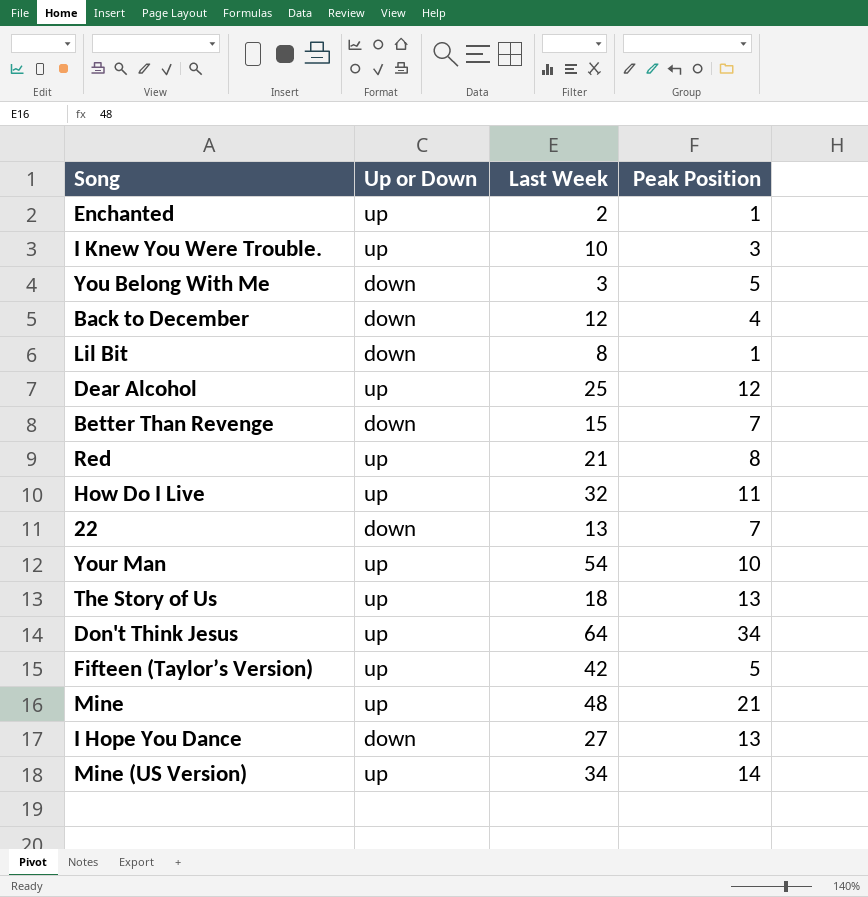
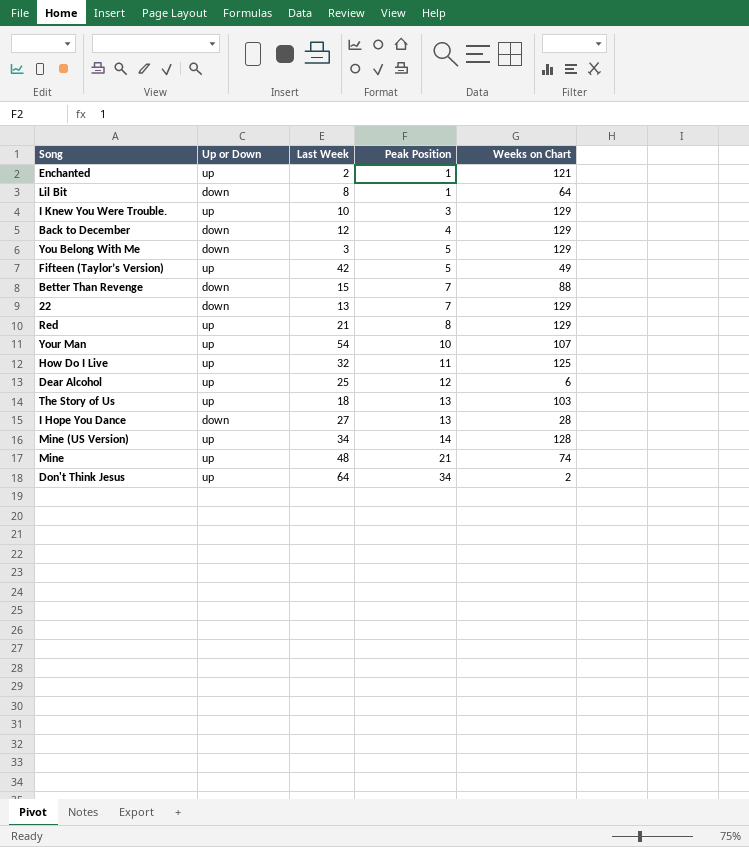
row order: none -> Peak Position ascending
column Weeks on Chart | position: none -> 5

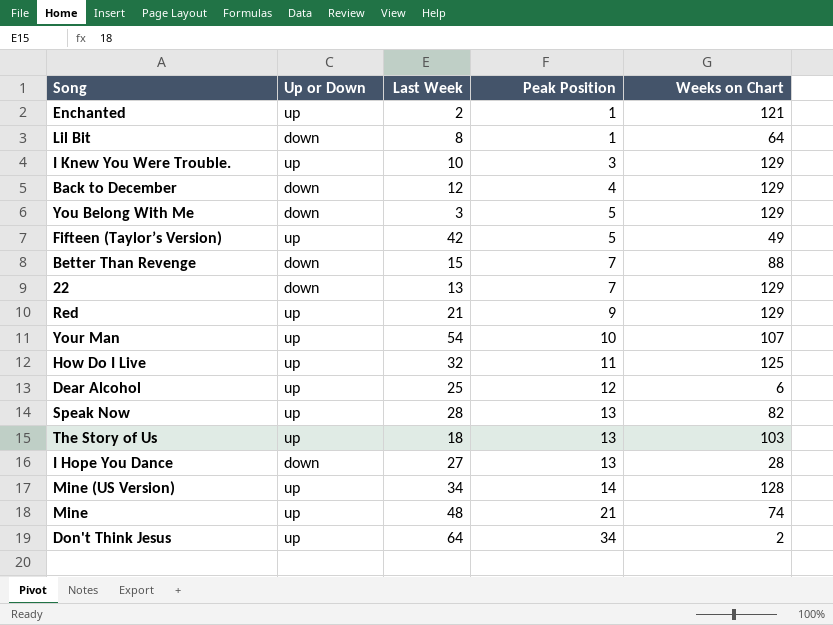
Red | Peak Position: 8 -> 9
row Speak Now: none -> up | 28 | 13 | 82

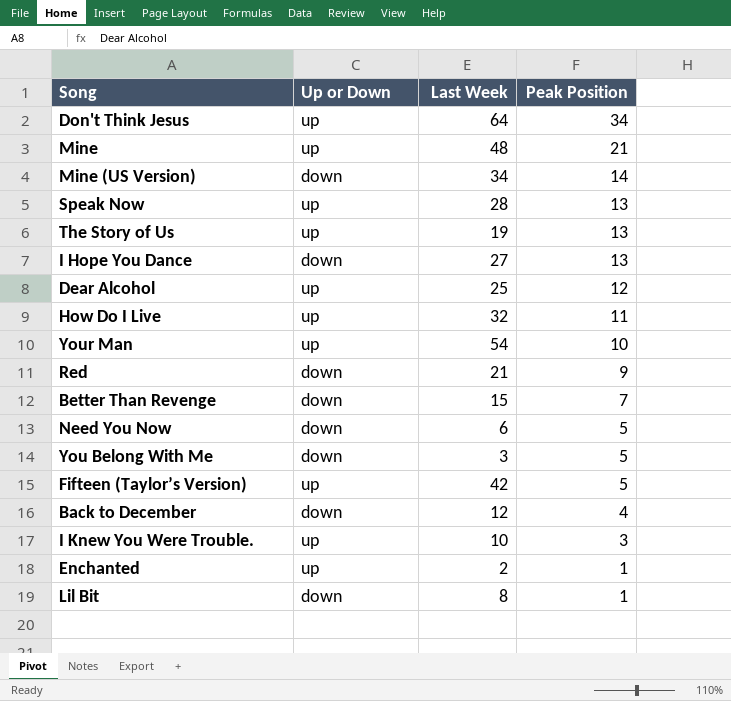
row order: Peak Position ascending -> Peak Position descending
column Weeks on Chart | position: 5 -> none
row 22: down | 13 | 7 | 129 -> none
Mine (US Version) | Up or Down: up -> down
The Story of Us | Last Week: 18 -> 19
Red | Up or Down: up -> down
row Need You Now: none -> down | 6 | 5

